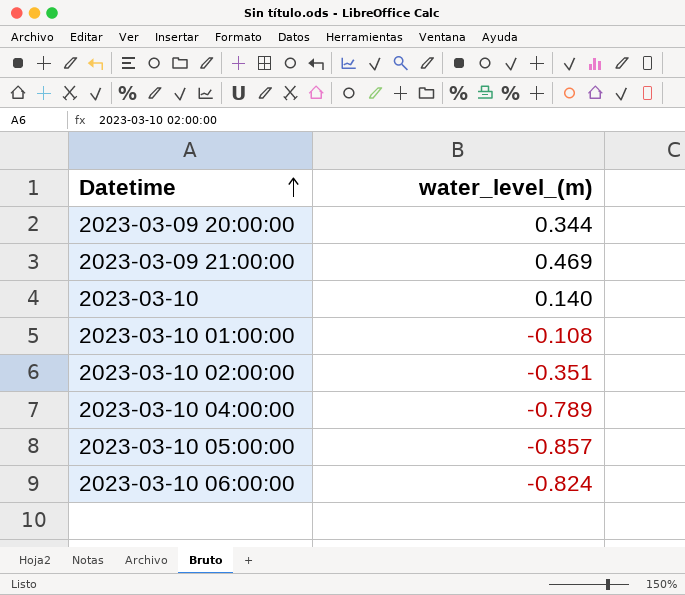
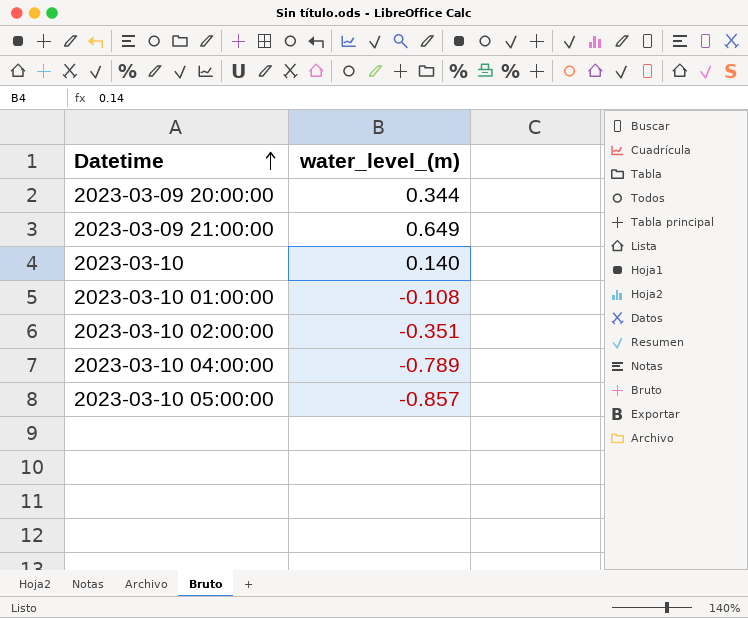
row 2023-03-10 06:00:00: -0.824 -> none
2023-03-09 21:00:00 | water_level_(m): 0.469 -> 0.649

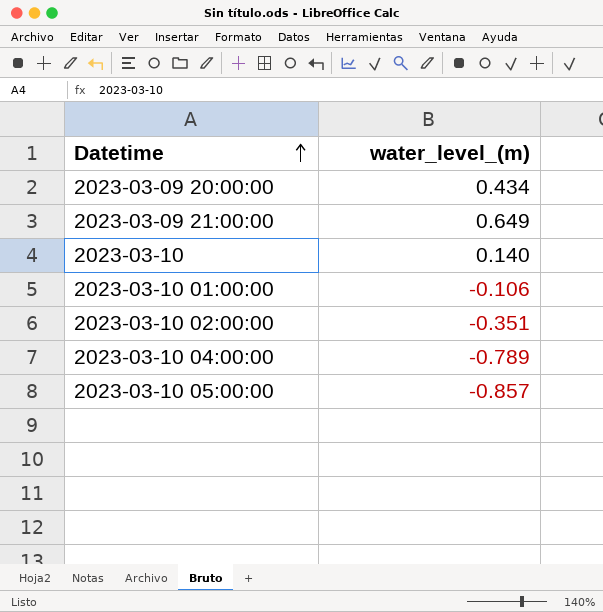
2023-03-09 20:00:00 | water_level_(m): 0.344 -> 0.434
2023-03-10 01:00:00 | water_level_(m): -0.108 -> -0.106

